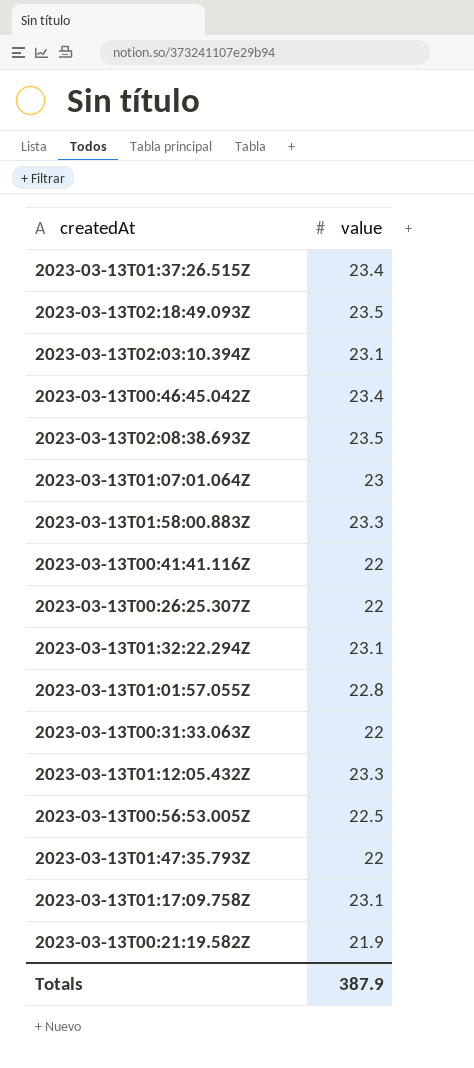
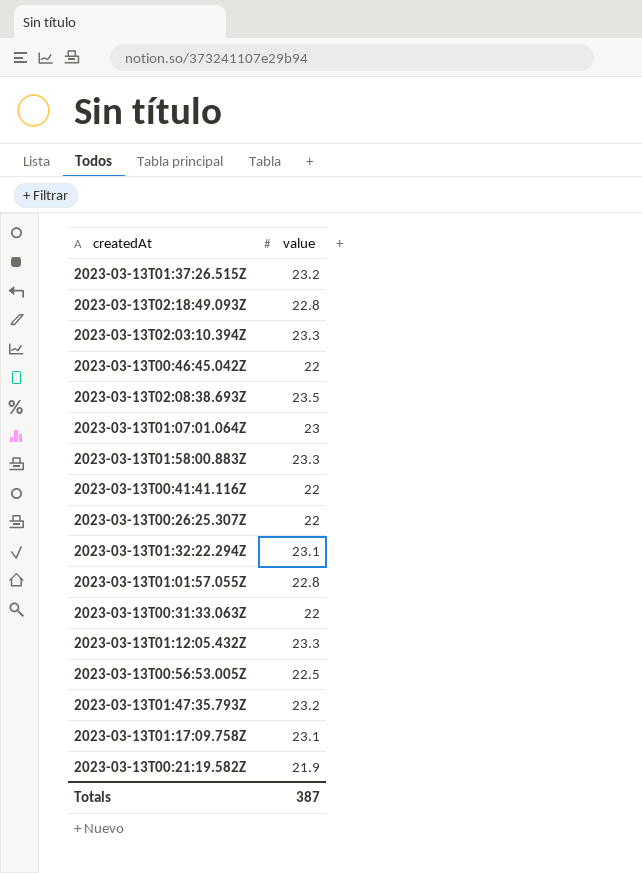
2023-03-13T01:37:26.515Z | value: 23.4 -> 23.2
2023-03-13T02:18:49.093Z | value: 23.5 -> 22.8
2023-03-13T02:03:10.394Z | value: 23.1 -> 23.3
2023-03-13T00:46:45.042Z | value: 23.4 -> 22
2023-03-13T01:47:35.793Z | value: 22 -> 23.2
Totals | value: 387.9 -> 387

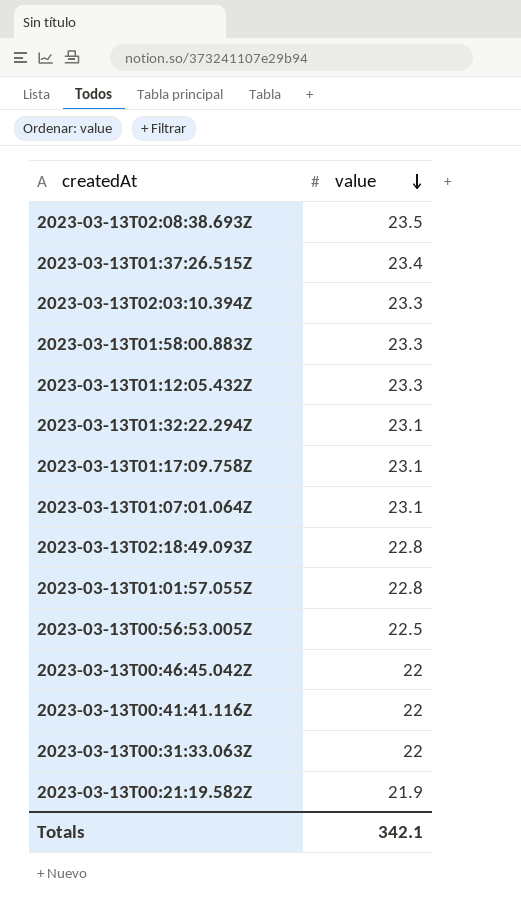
row order: none -> value descending
row 2023-03-13T00:26:25.307Z: 22 -> none
row 2023-03-13T01:47:35.793Z: 23.2 -> none
2023-03-13T01:37:26.515Z | value: 23.2 -> 23.4
2023-03-13T01:07:01.064Z | value: 23 -> 23.1
Totals | value: 387 -> 342.1

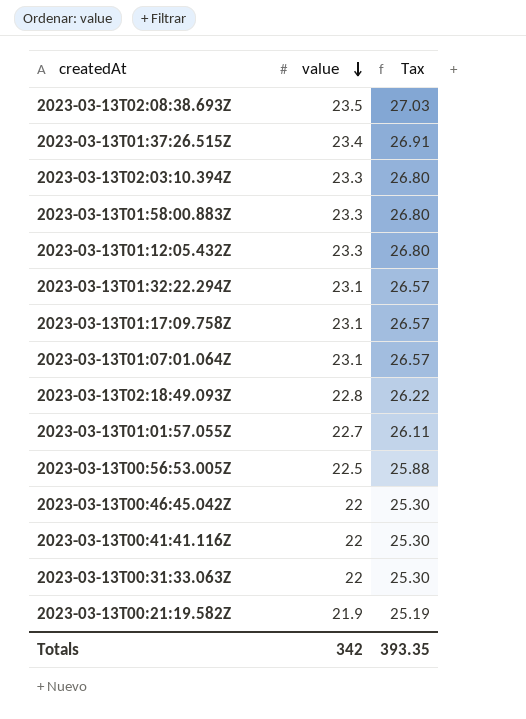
column Tax | formula: none -> [value] * 1.15
2023-03-13T01:01:57.055Z | value: 22.8 -> 22.7
Totals | value: 342.1 -> 342

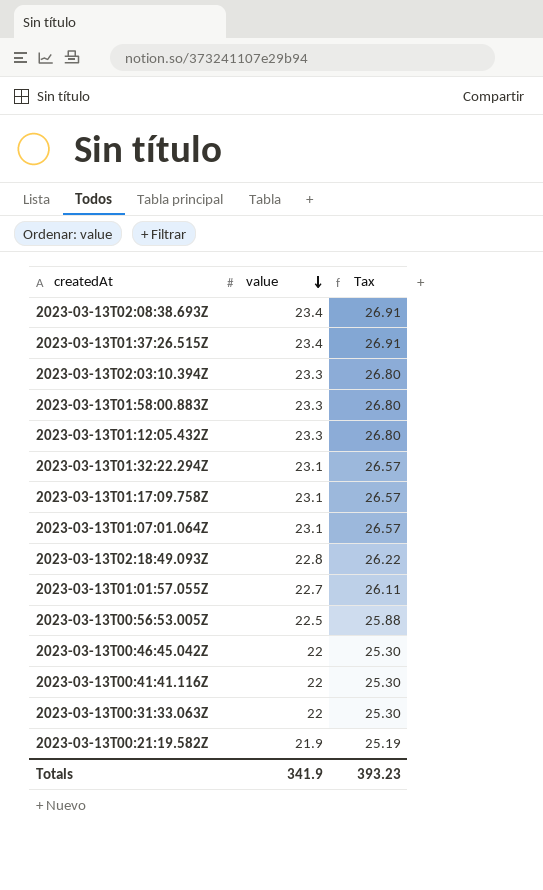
2023-03-13T02:08:38.693Z | value: 23.5 -> 23.4
2023-03-13T02:08:38.693Z | Tax: 27.03 -> 26.91
Totals | value: 342 -> 341.9
Totals | Tax: 393.35 -> 393.23

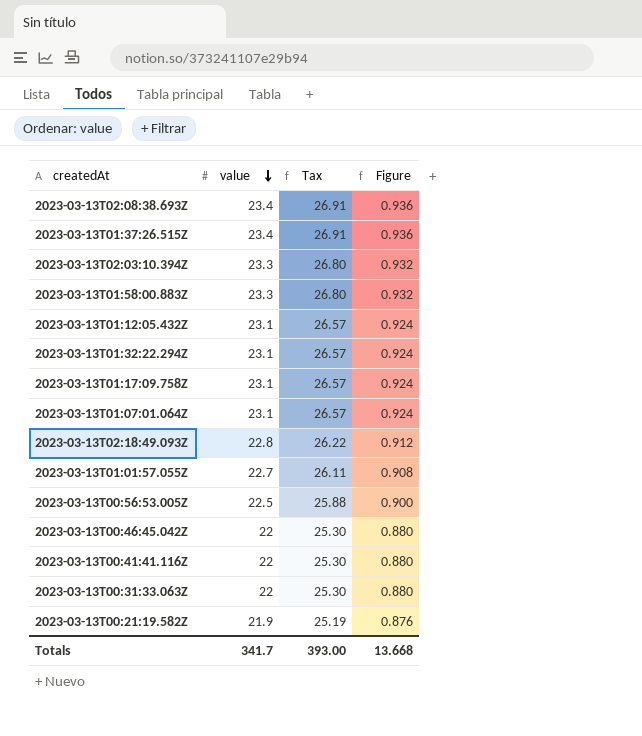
column Figure | formula: none -> [value] * 0.04
2023-03-13T01:12:05.432Z | value: 23.3 -> 23.1
2023-03-13T01:12:05.432Z | Tax: 26.80 -> 26.57
Totals | value: 341.9 -> 341.7
Totals | Tax: 393.23 -> 393.00

